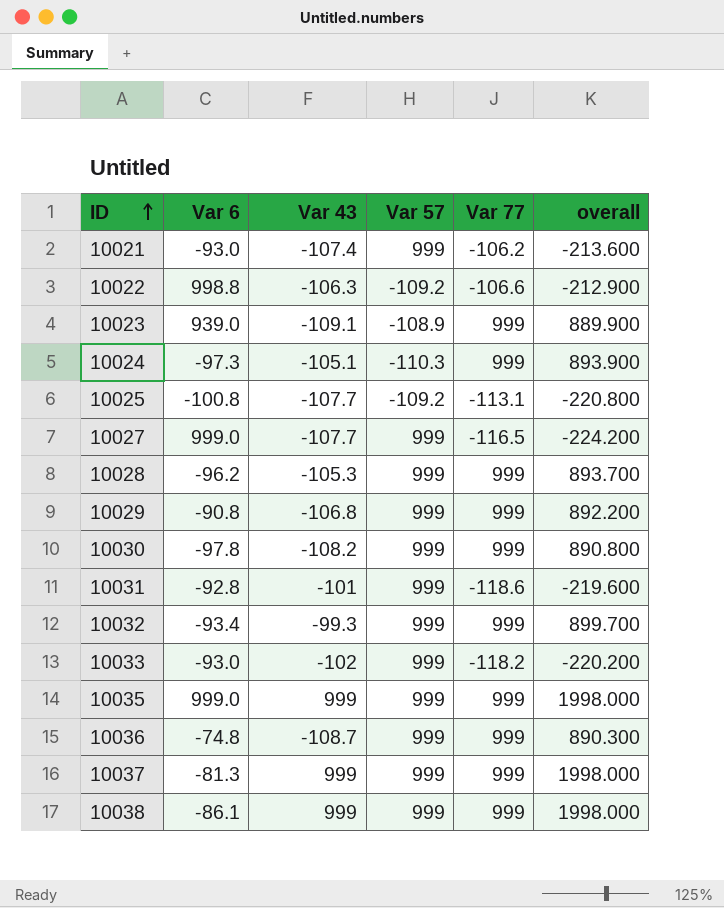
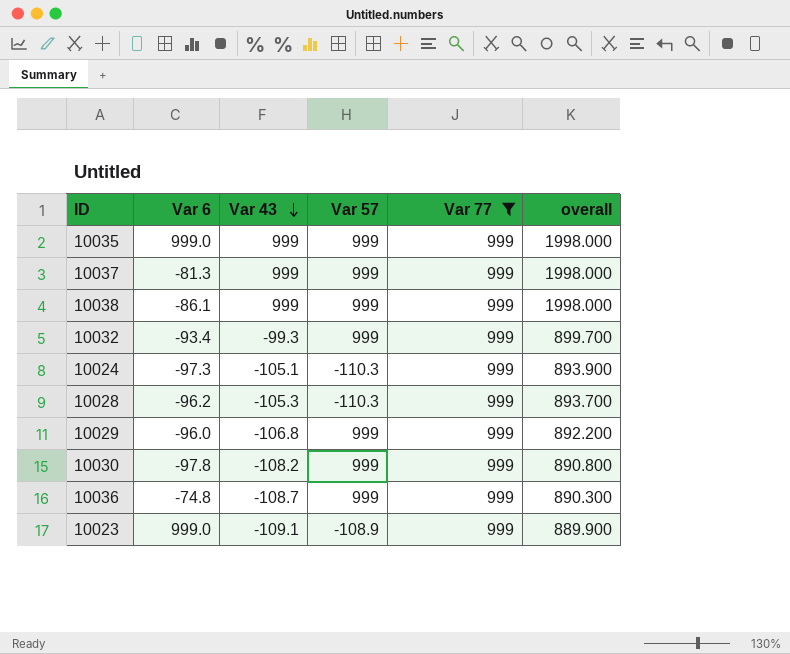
filter: none -> Var 77 = 999
row order: ID ascending -> Var 43 descending
10028 | Var 57: 999 -> -110.3
10029 | Var 6: -90.8 -> -96.0
10023 | Var 6: 939.0 -> 999.0

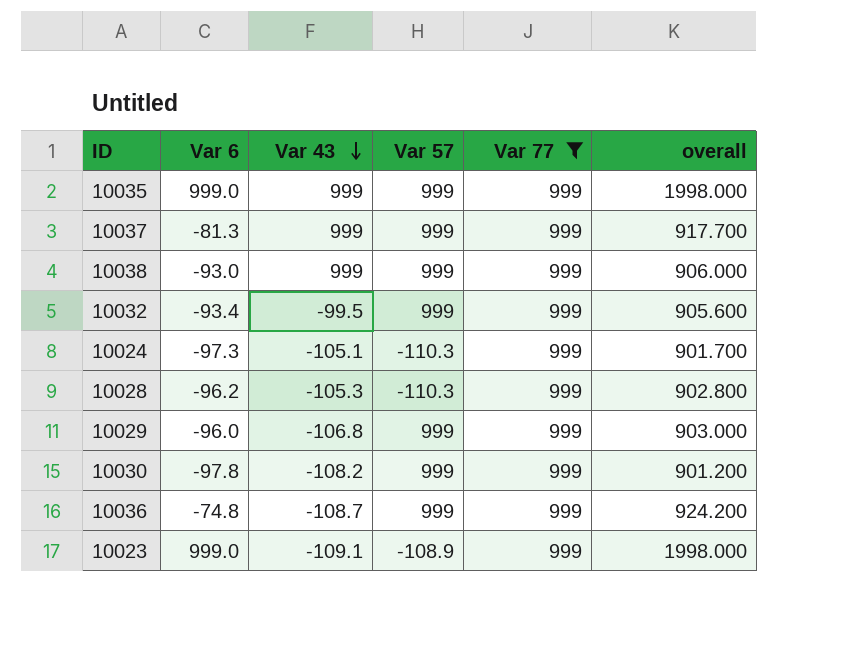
column overall | formula: [Var 43] + [Var 77] -> [Var 6] + [Var 77]
10038 | Var 6: -86.1 -> -93.0
10032 | Var 43: -99.3 -> -99.5

